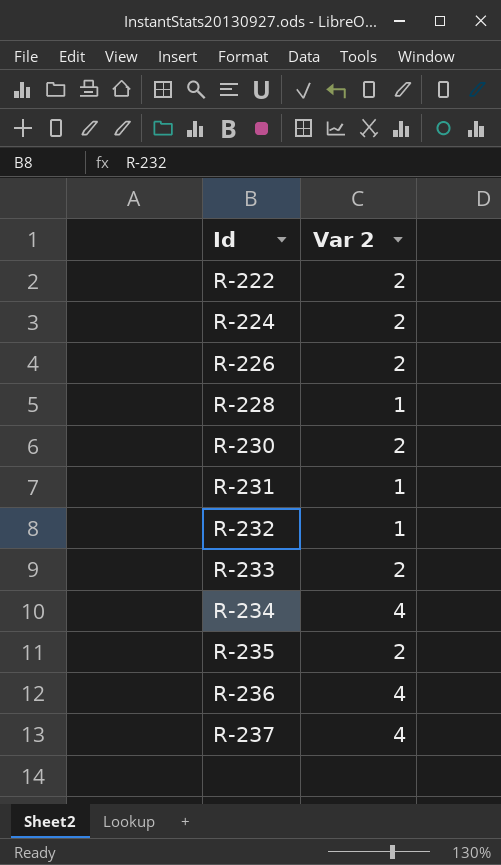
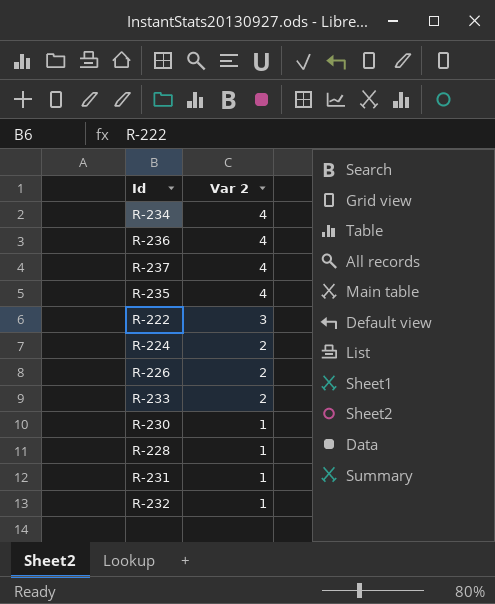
row order: Id ascending -> Var 2 descending
R-235 | Var 2: 2 -> 4
R-222 | Var 2: 2 -> 3
R-230 | Var 2: 2 -> 1

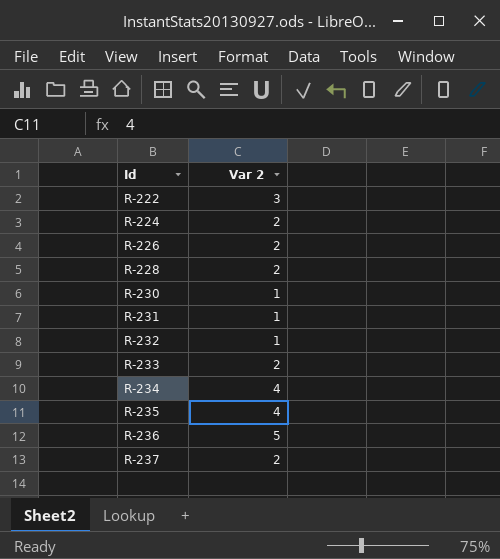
row order: Var 2 descending -> Id ascending
R-228 | Var 2: 1 -> 2
R-236 | Var 2: 4 -> 5
R-237 | Var 2: 4 -> 2

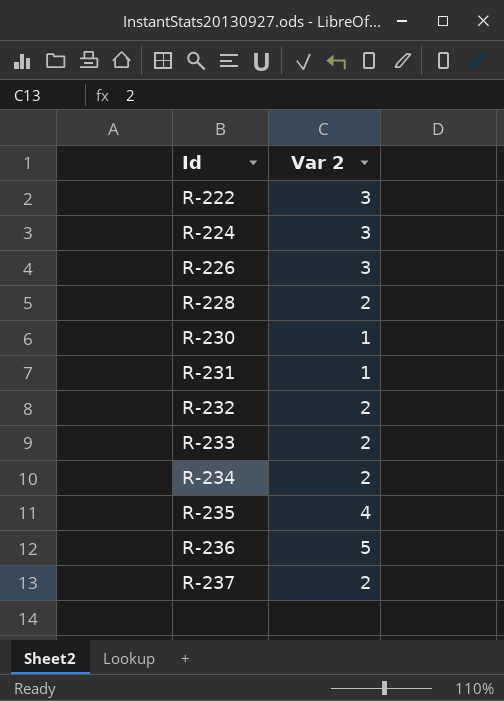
R-224 | Var 2: 2 -> 3
R-226 | Var 2: 2 -> 3
R-232 | Var 2: 1 -> 2
R-234 | Var 2: 4 -> 2

